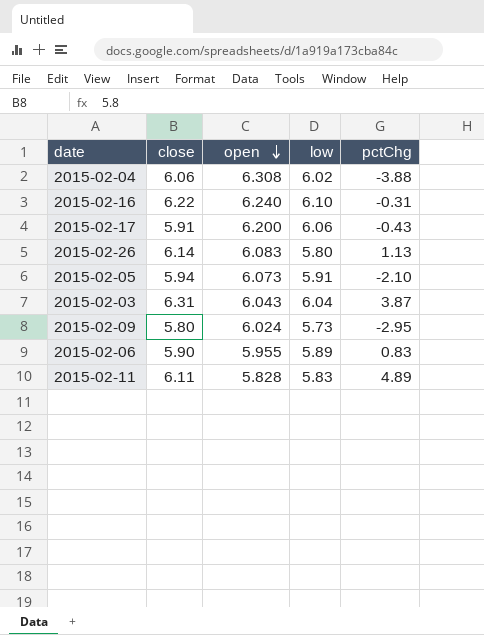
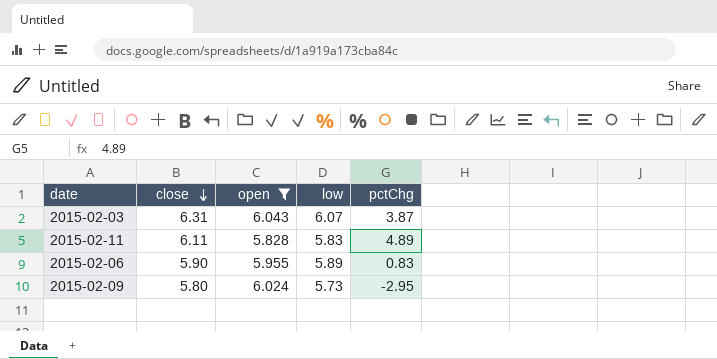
filter: none -> open <= 6.043
row order: open descending -> close descending
2015-02-03 | low: 6.04 -> 6.07

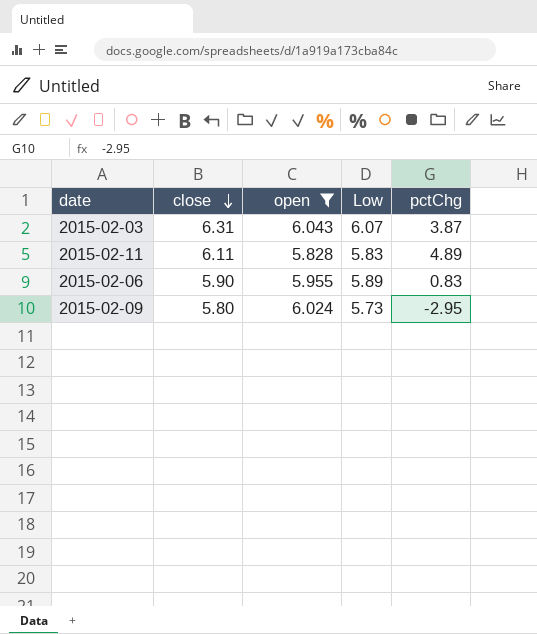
column name: low -> Low

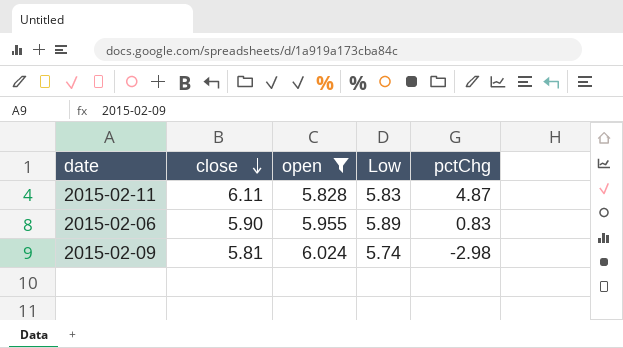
row 2015-02-03: 6.31 | 6.043 | 6.07 | 3.87 -> none
2015-02-11 | pctChg: 4.89 -> 4.87
2015-02-09 | close: 5.80 -> 5.81
2015-02-09 | Low: 5.73 -> 5.74
2015-02-09 | pctChg: -2.95 -> -2.98

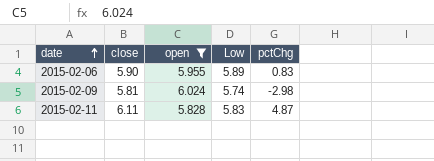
row order: close descending -> date ascending

